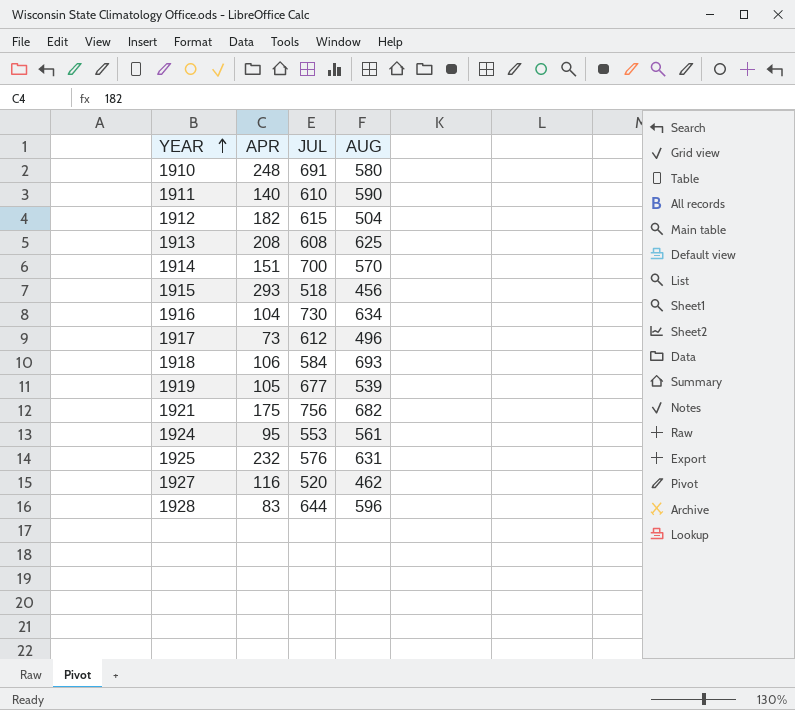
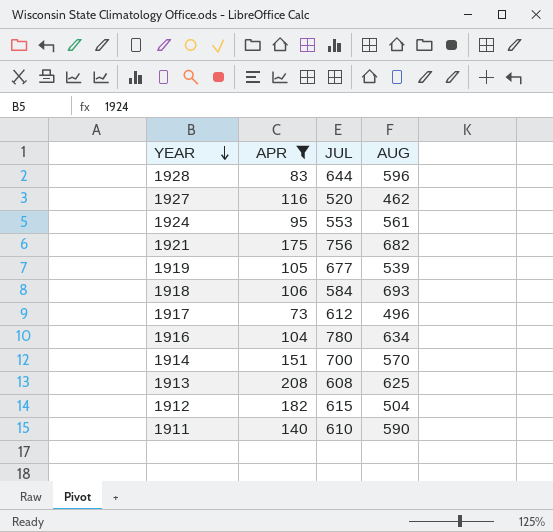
filter: none -> APR <= 208
row order: YEAR ascending -> YEAR descending
1916 | JUL: 730 -> 780

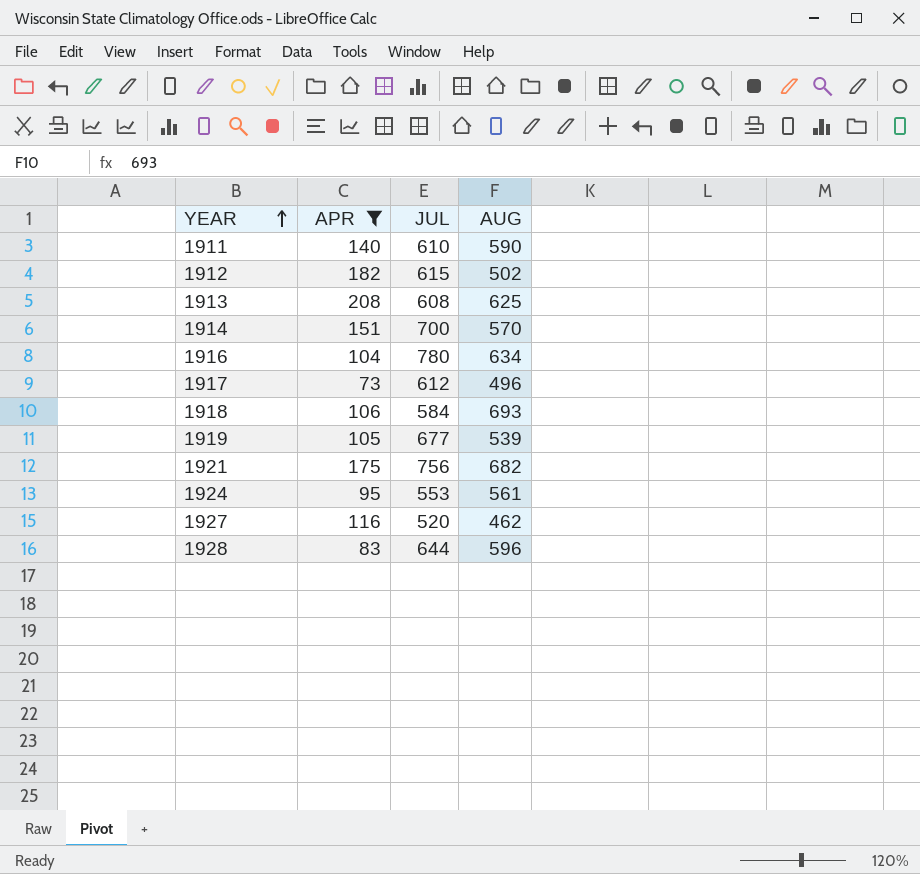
row order: YEAR descending -> YEAR ascending
1912 | AUG: 504 -> 502

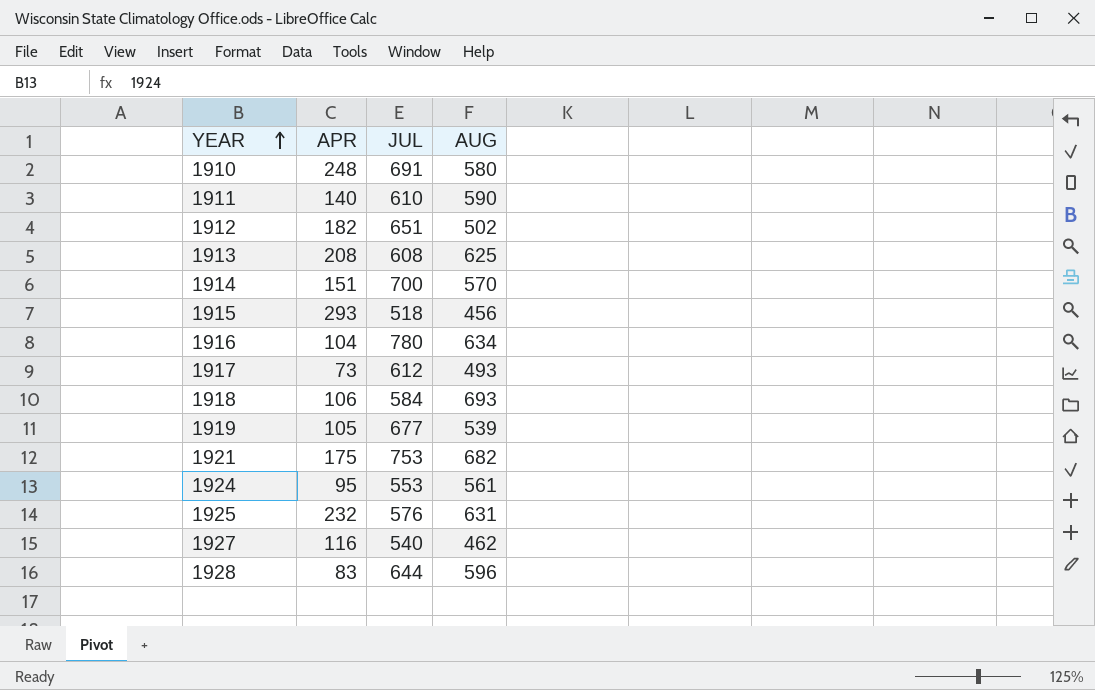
filter: APR <= 208 -> none
1912 | JUL: 615 -> 651
1917 | AUG: 496 -> 493
1921 | JUL: 756 -> 753
1927 | JUL: 520 -> 540

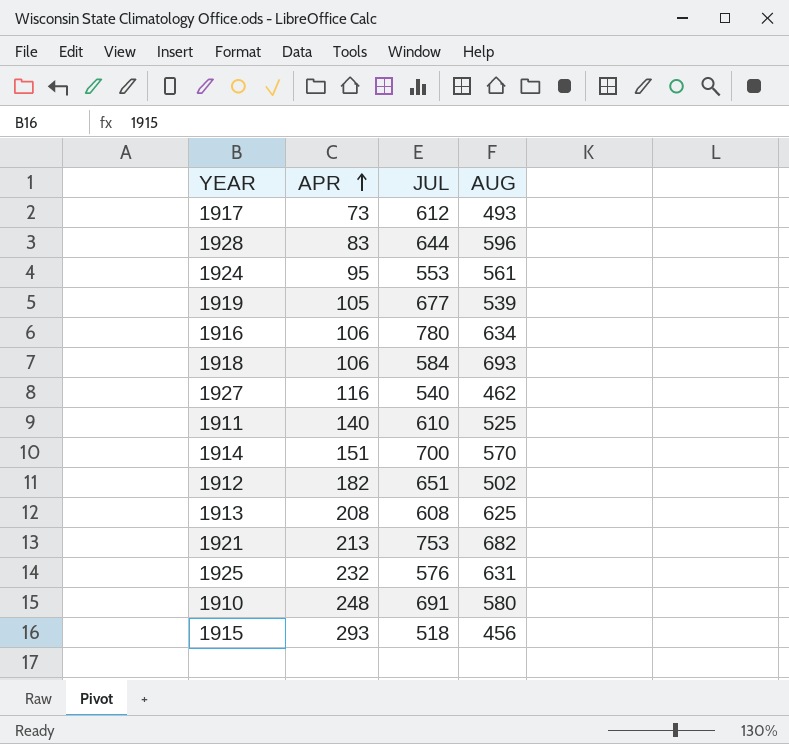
row order: YEAR ascending -> APR ascending
1916 | APR: 104 -> 106
1911 | AUG: 590 -> 525
1921 | APR: 175 -> 213

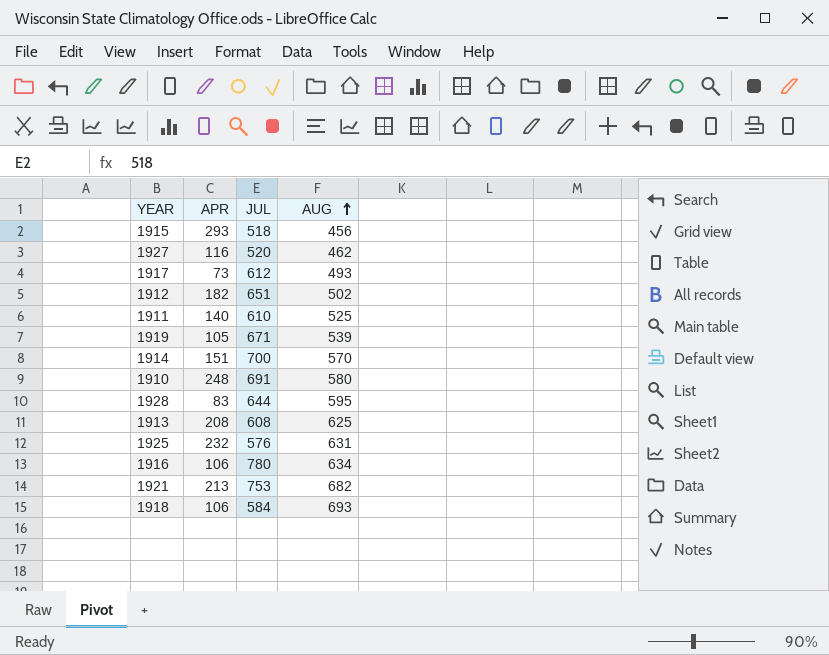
row order: APR ascending -> AUG ascending
row 1924: 95 | 553 | 561 -> none
1927 | JUL: 540 -> 520
1919 | JUL: 677 -> 671
1928 | AUG: 596 -> 595

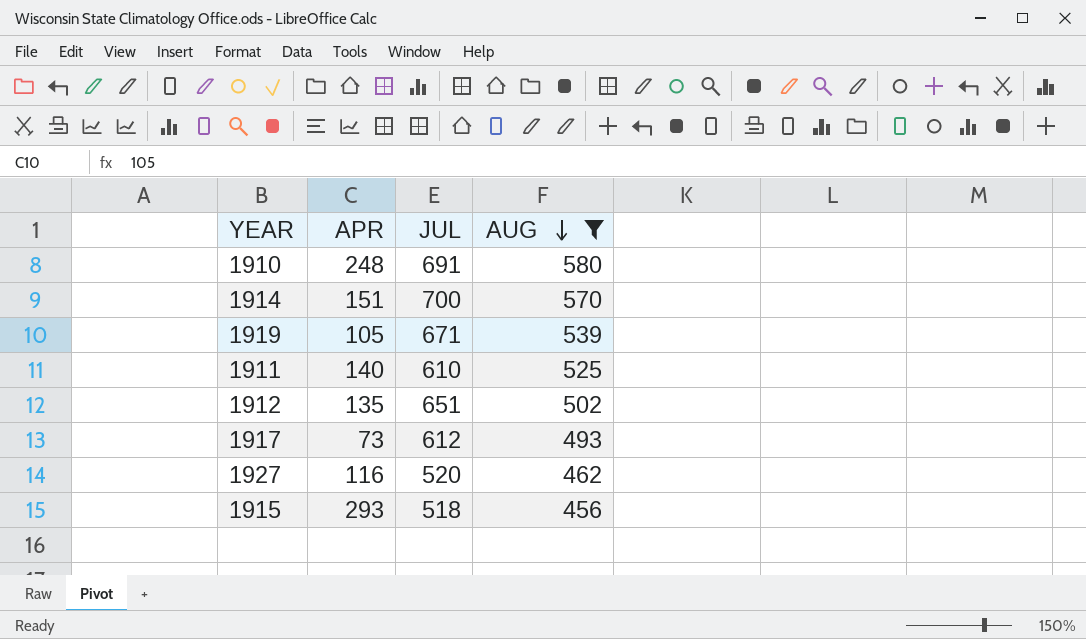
filter: none -> AUG <= 580
row order: AUG ascending -> AUG descending
1912 | APR: 182 -> 135

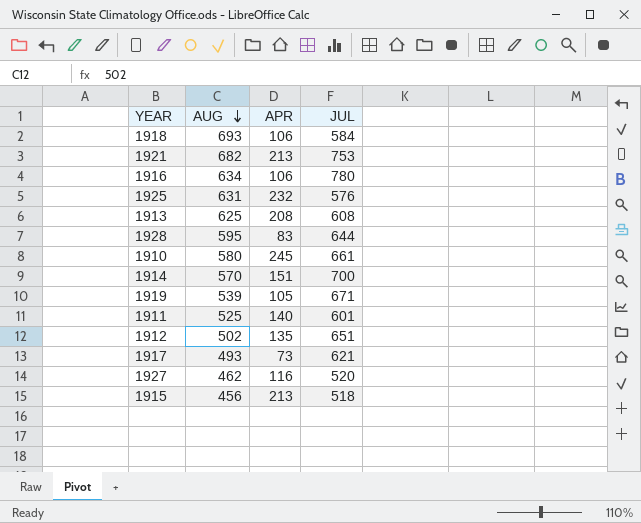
filter: AUG <= 580 -> none
column AUG | position: 4 -> 2
1910 | APR: 248 -> 245
1910 | JUL: 691 -> 661
1911 | JUL: 610 -> 601
1917 | JUL: 612 -> 621
1915 | APR: 293 -> 213

